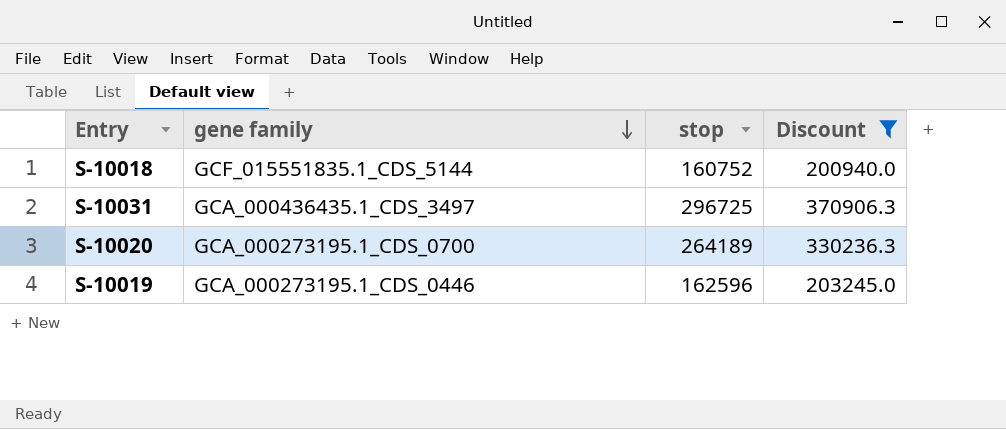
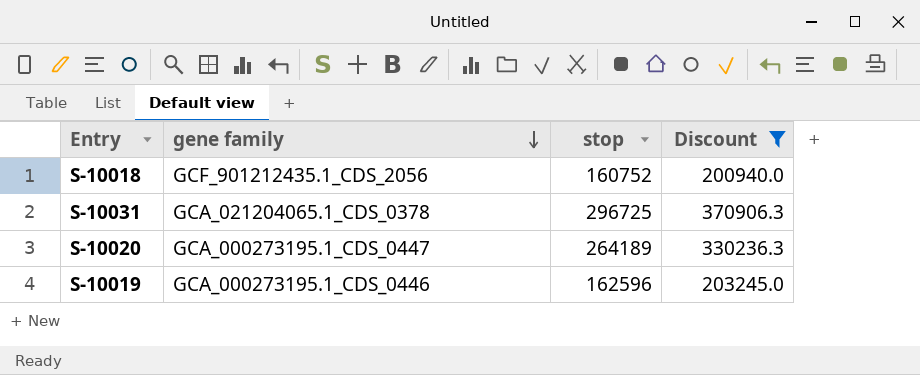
S-10018 | gene family: GCF_015551835.1_CDS_5144 -> GCF_901212435.1_CDS_2056
S-10031 | gene family: GCA_000436435.1_CDS_3497 -> GCA_021204065.1_CDS_0378
S-10020 | gene family: GCA_000273195.1_CDS_0700 -> GCA_000273195.1_CDS_0447

